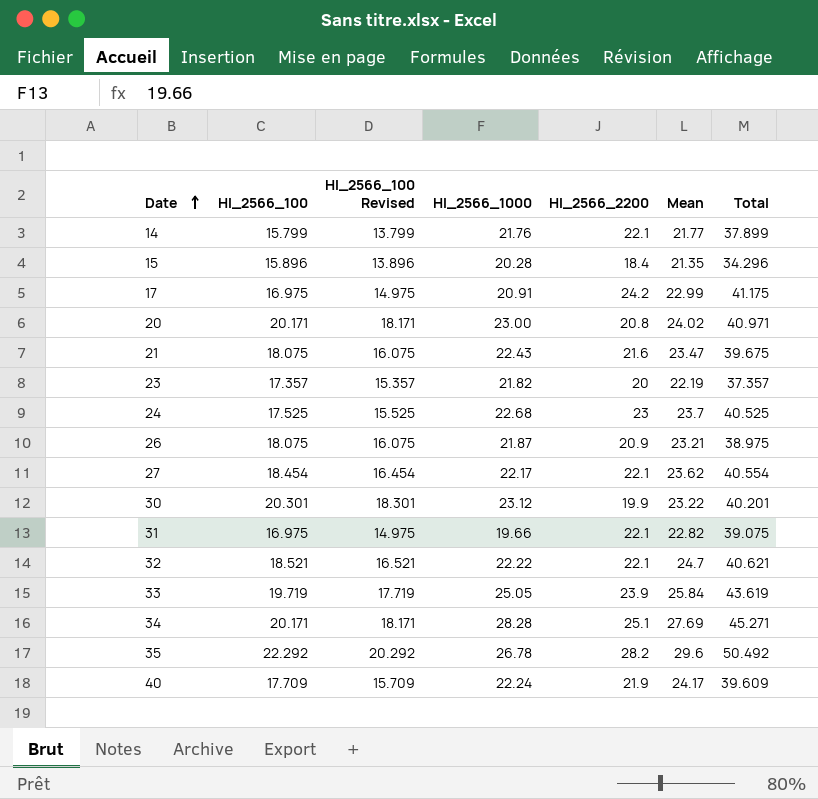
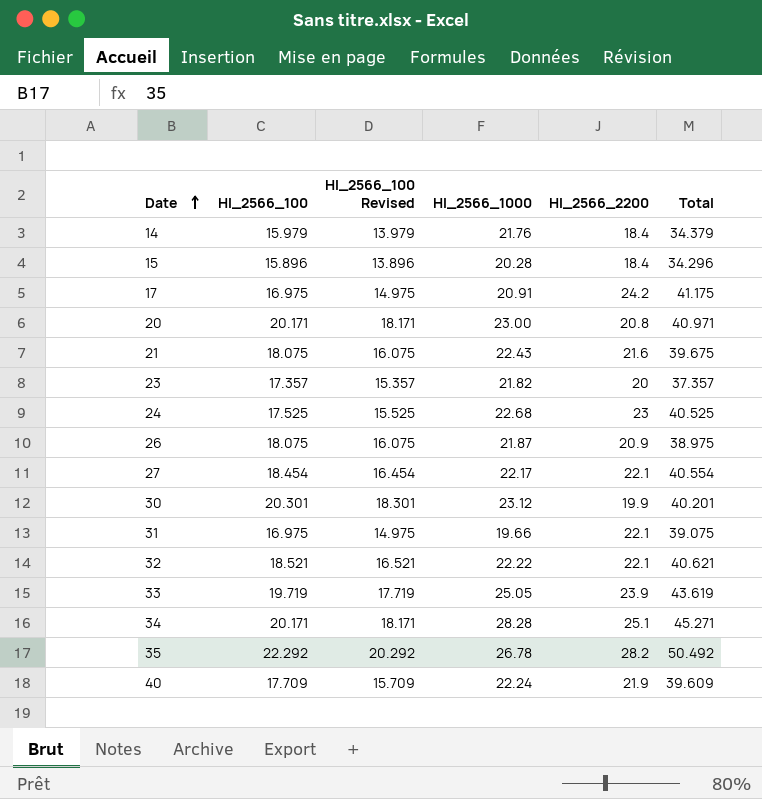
column Mean | position: 6 -> none
14 | HI_2566_100: 15.799 -> 15.979
14 | HI_2566_100 Revised: 13.799 -> 13.979
14 | HI_2566_2200: 22.1 -> 18.4
14 | Total: 37.899 -> 34.379

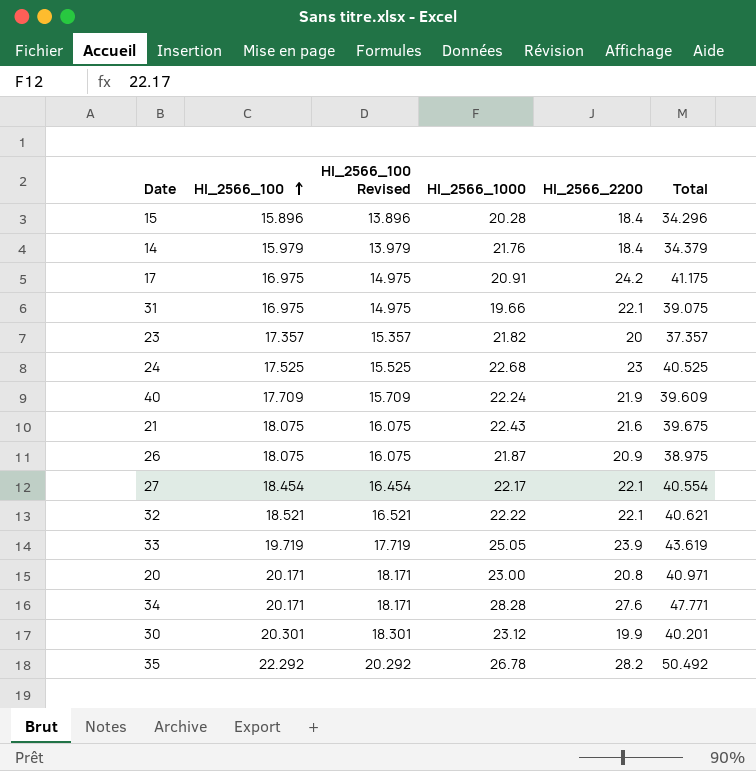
row order: Date ascending -> HI_2566_100 ascending
34 | HI_2566_2200: 25.1 -> 27.6
34 | Total: 45.271 -> 47.771

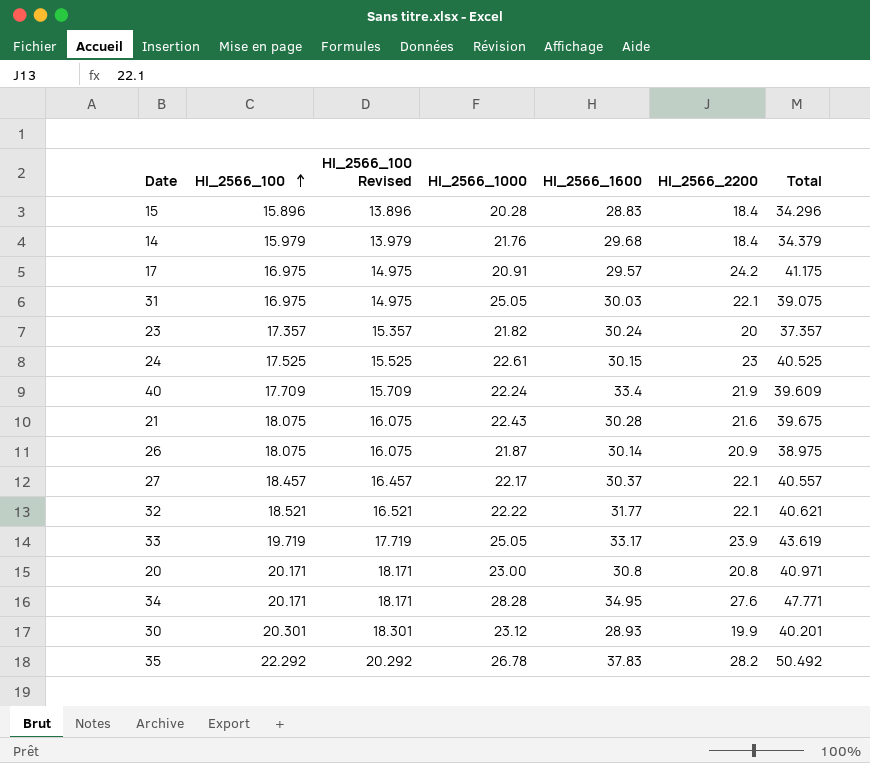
column HI_2566_1600 | position: none -> 5
31 | HI_2566_1000: 19.66 -> 25.05
24 | HI_2566_1000: 22.68 -> 22.61
27 | HI_2566_100: 18.454 -> 18.457
27 | HI_2566_100 Revised: 16.454 -> 16.457
27 | Total: 40.554 -> 40.557

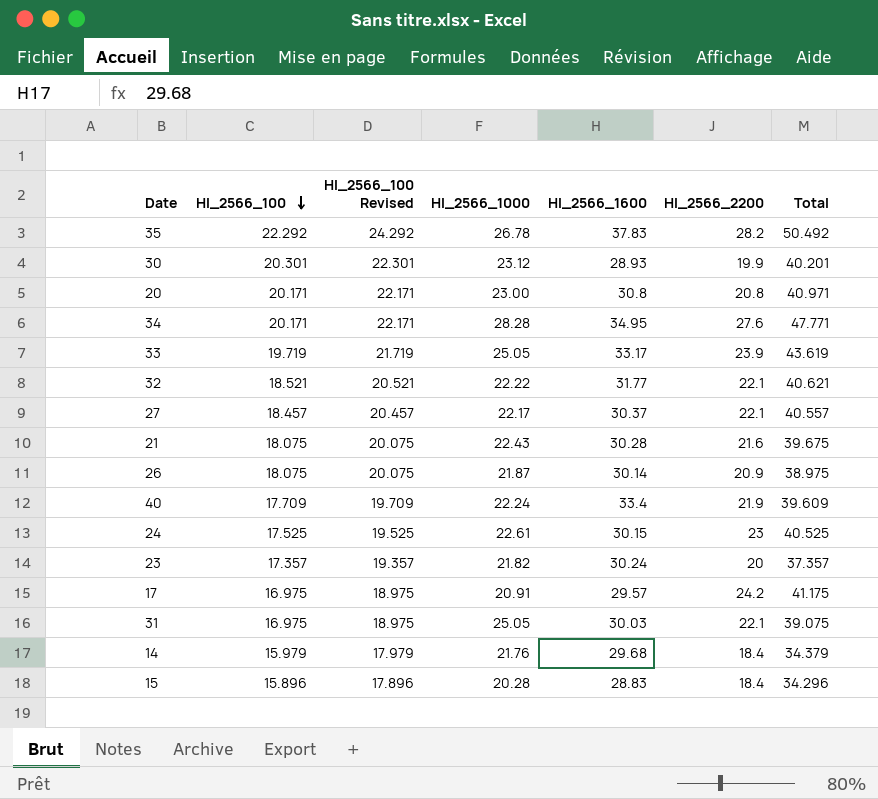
row order: HI_2566_100 ascending -> HI_2566_100 descending
column HI_2566_100 Revised | formula: [HI_2566_100] - 2 -> [HI_2566_100] + 2

